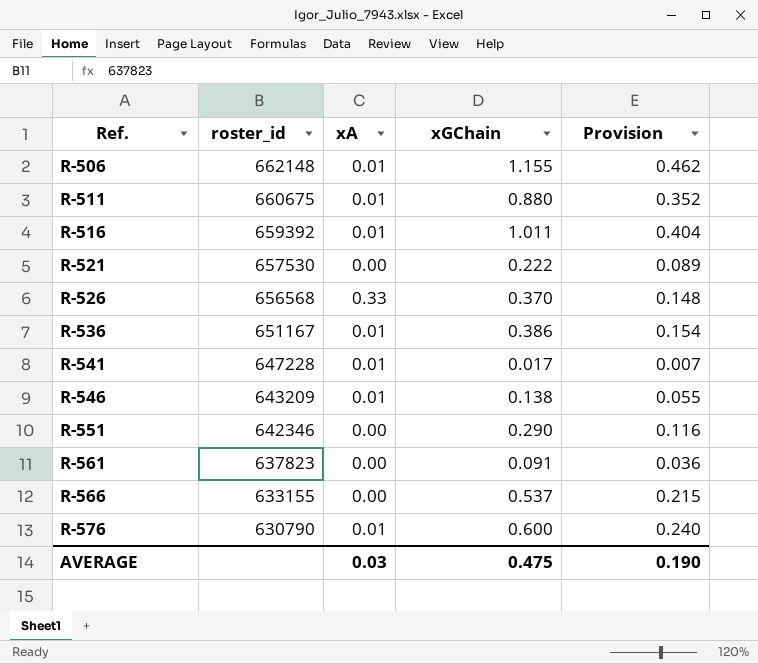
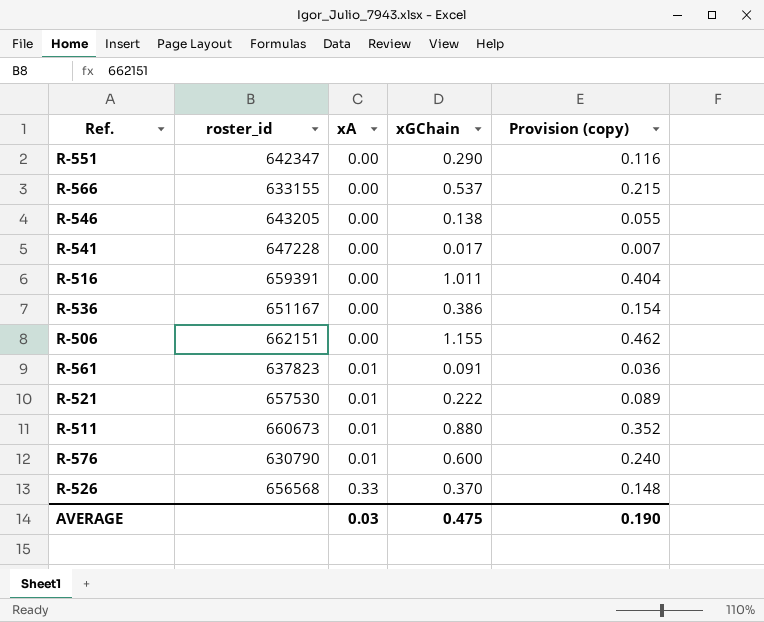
row order: Ref. ascending -> xA ascending
column name: Provision -> Provision (copy)
R-551 | roster_id: 642346 -> 642347
R-546 | roster_id: 643209 -> 643205
R-546 | xA: 0.01 -> 0.00
R-541 | xA: 0.01 -> 0.00
R-516 | roster_id: 659392 -> 659391
R-516 | xA: 0.01 -> 0.00
R-536 | xA: 0.01 -> 0.00
R-506 | roster_id: 662148 -> 662151
R-506 | xA: 0.01 -> 0.00
R-561 | xA: 0.00 -> 0.01
R-521 | xA: 0.00 -> 0.01
R-511 | roster_id: 660675 -> 660673

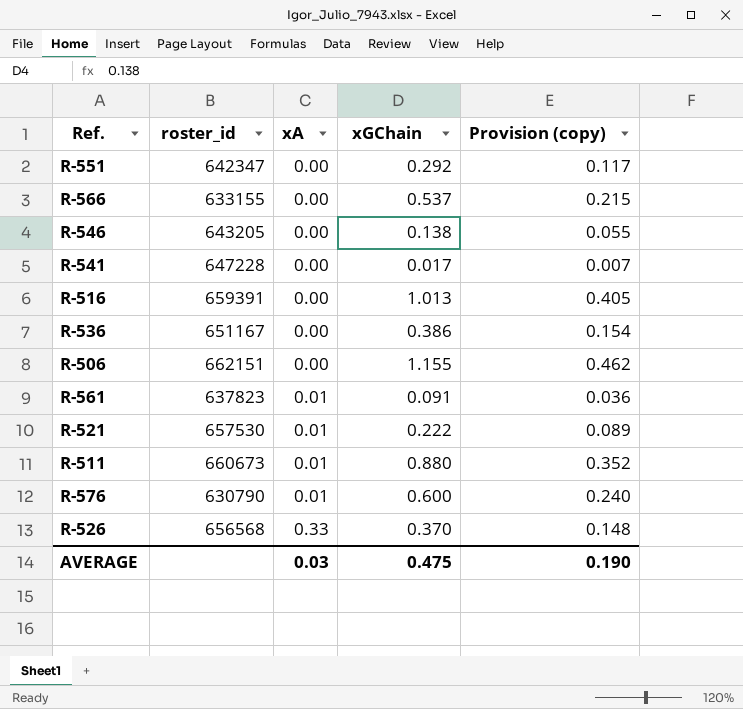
R-551 | xGChain: 0.290 -> 0.292
R-551 | Provision (copy): 0.116 -> 0.117
R-516 | xGChain: 1.011 -> 1.013
R-516 | Provision (copy): 0.404 -> 0.405

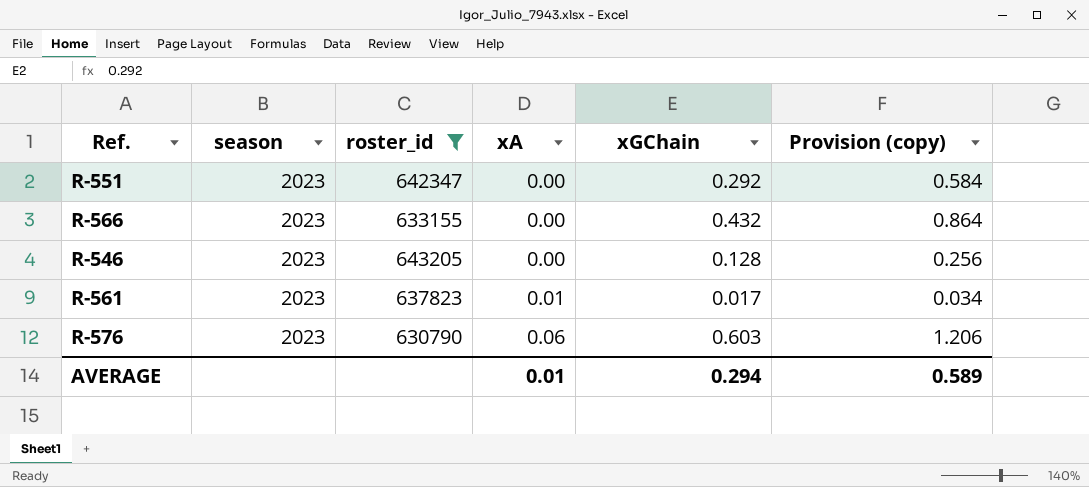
filter: none -> roster_id <= 643205
column season | position: none -> 2
column Provision (copy) | formula: [xGChain] * 0.4 -> [xGChain] * 2
R-566 | xGChain: 0.537 -> 0.432
R-546 | xGChain: 0.138 -> 0.128
R-561 | xGChain: 0.091 -> 0.017
R-576 | xA: 0.01 -> 0.06
R-576 | xGChain: 0.600 -> 0.603
AVERAGE | xA: 0.03 -> 0.01
AVERAGE | xGChain: 0.475 -> 0.294
AVERAGE | Provision (copy): 0.190 -> 0.589

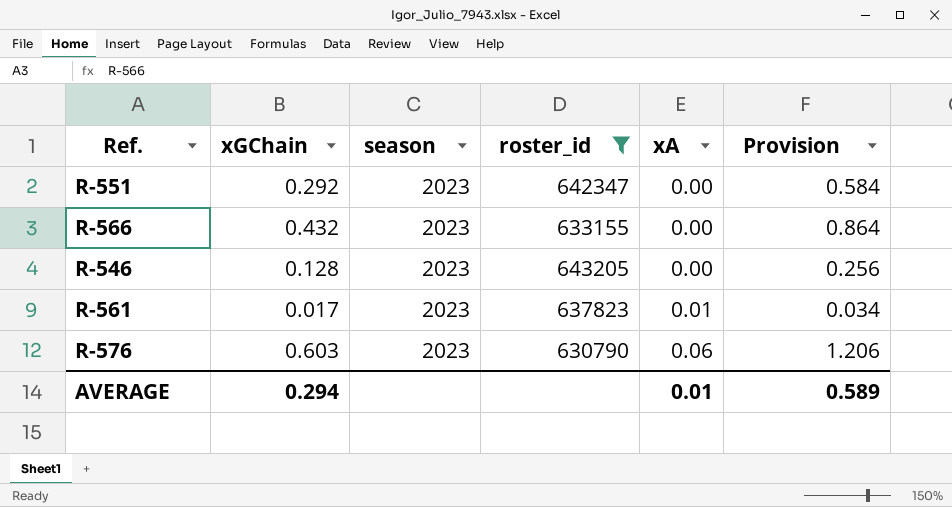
column xGChain | position: 5 -> 2
column name: Provision (copy) -> Provision

